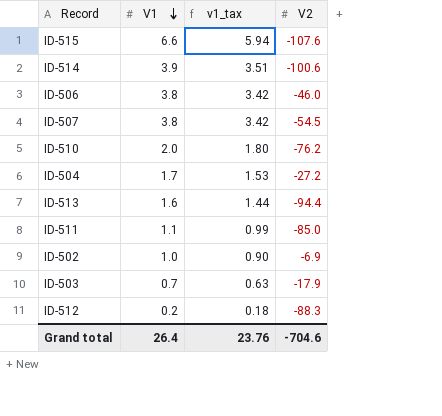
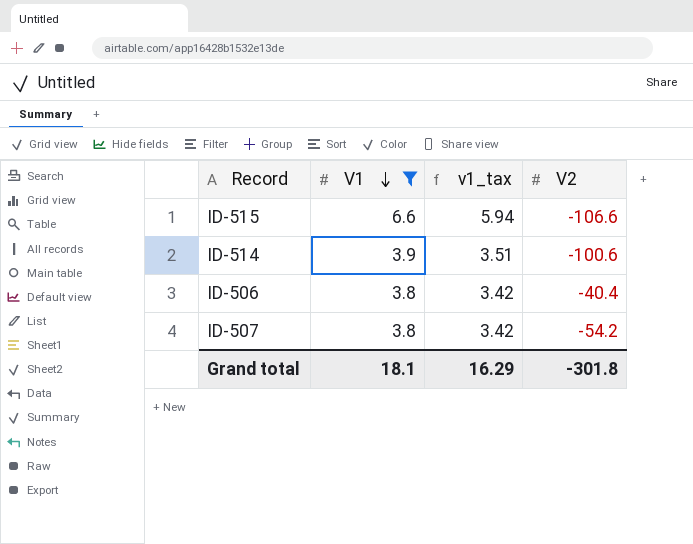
filter: none -> V1 >= 3.8
ID-515 | V2: -107.6 -> -106.6
ID-506 | V2: -46.0 -> -40.4
ID-507 | V2: -54.5 -> -54.2
Grand total | V1: 26.4 -> 18.1
Grand total | v1_tax: 23.76 -> 16.29
Grand total | V2: -704.6 -> -301.8

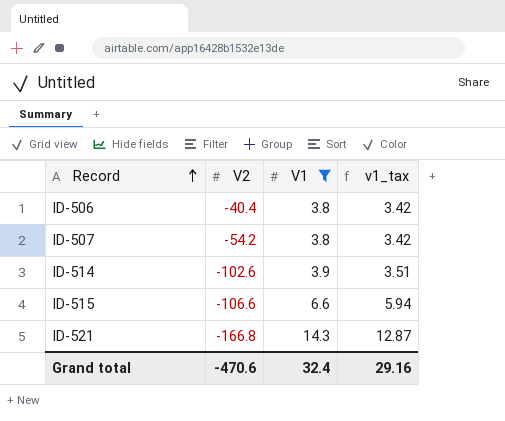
row order: V1 descending -> Record ascending
column V2 | position: 4 -> 2
ID-514 | V2: -100.6 -> -102.6
row ID-521: none -> -166.8 | 14.3 | 12.87
Grand total | V2: -301.8 -> -470.6
Grand total | V1: 18.1 -> 32.4
Grand total | v1_tax: 16.29 -> 29.16

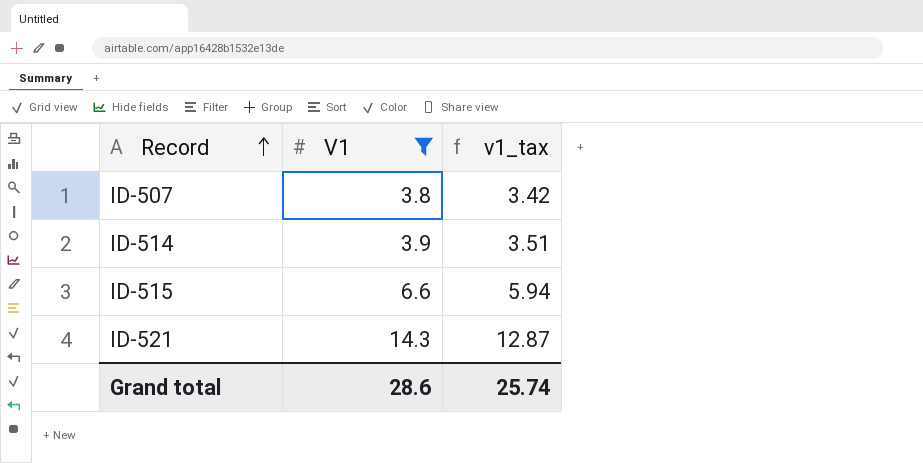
column V2 | position: 2 -> none
row ID-506: -40.4 | 3.8 | 3.42 -> none
Grand total | V1: 32.4 -> 28.6
Grand total | v1_tax: 29.16 -> 25.74

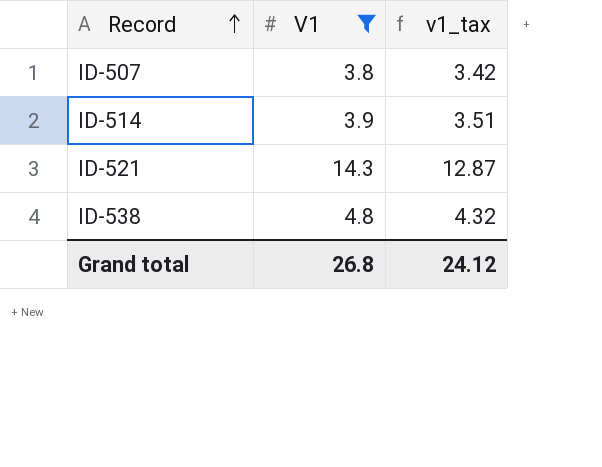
row ID-515: 6.6 | 5.94 -> none
row ID-538: none -> 4.8 | 4.32
Grand total | V1: 28.6 -> 26.8
Grand total | v1_tax: 25.74 -> 24.12

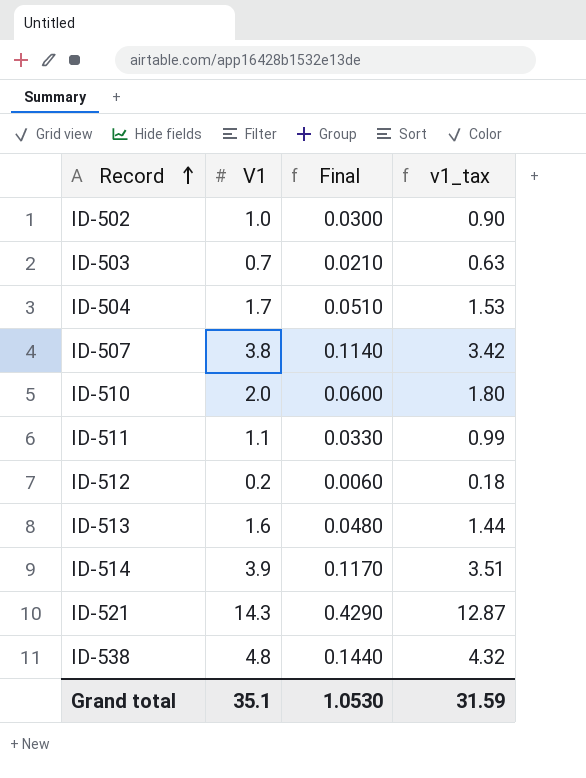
filter: V1 >= 3.8 -> none
column Final | formula: none -> [V1] * 0.03
Grand total | V1: 26.8 -> 35.1
Grand total | v1_tax: 24.12 -> 31.59

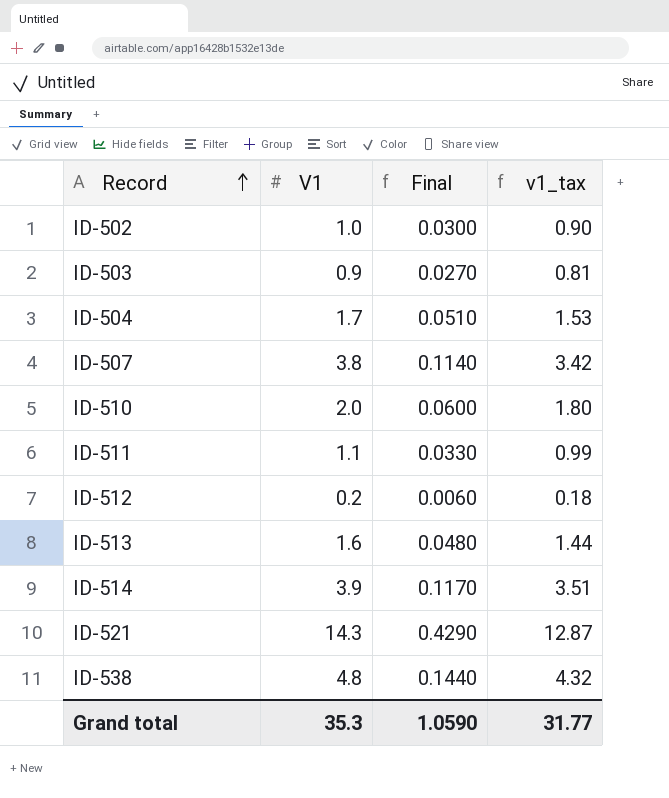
ID-503 | V1: 0.7 -> 0.9
ID-503 | Final: 0.0210 -> 0.0270
ID-503 | v1_tax: 0.63 -> 0.81
Grand total | V1: 35.1 -> 35.3
Grand total | Final: 1.0530 -> 1.0590
Grand total | v1_tax: 31.59 -> 31.77

